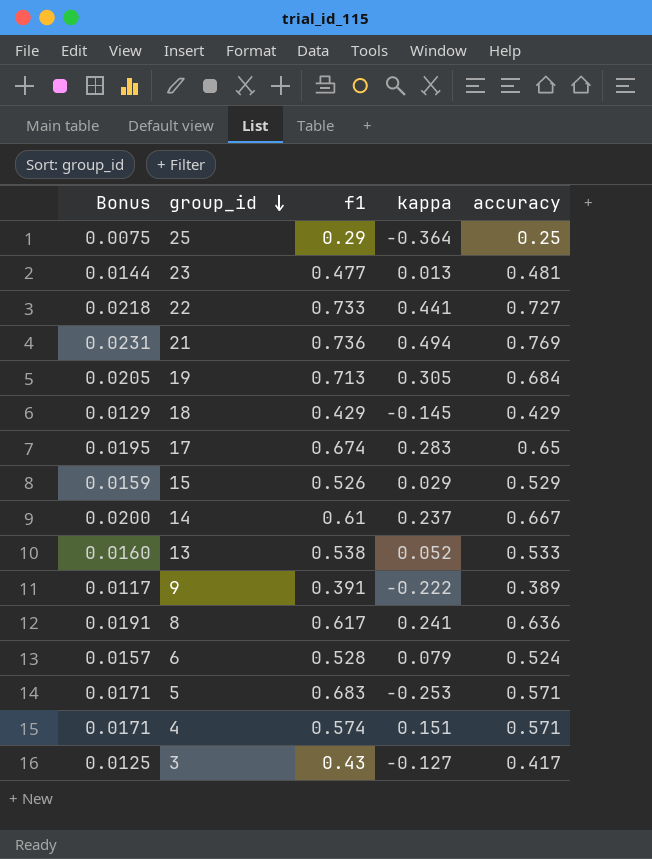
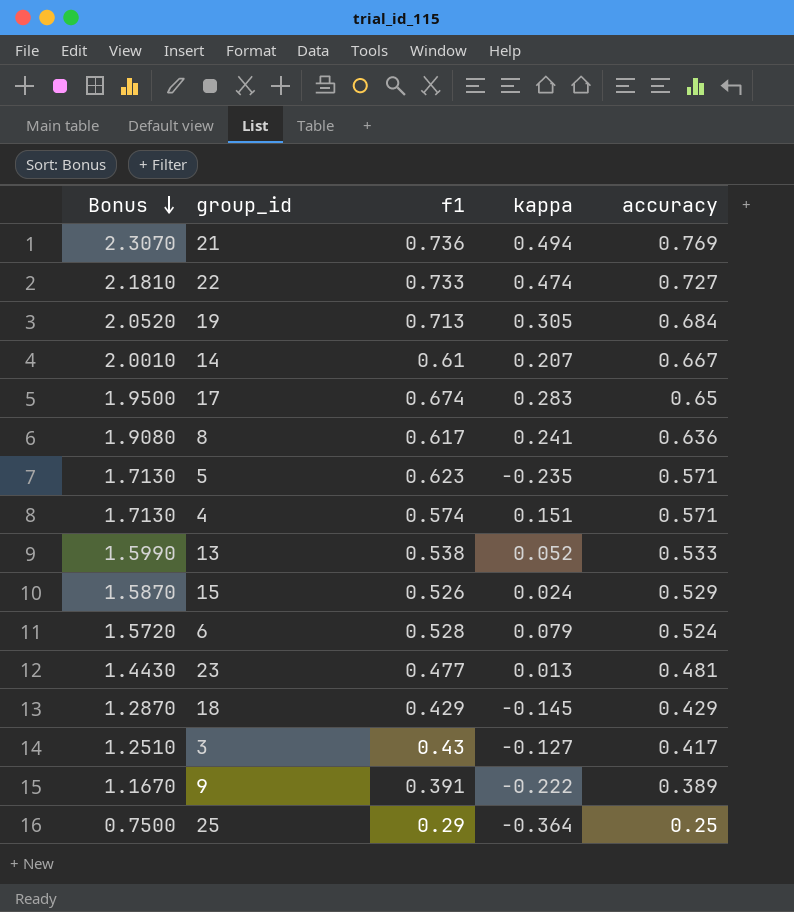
row order: group_id descending -> Bonus descending
column Bonus | formula: [accuracy] * 0.03 -> [accuracy] * 3
22 | kappa: 0.441 -> 0.474
14 | kappa: 0.237 -> 0.207
5 | f1: 0.683 -> 0.623
5 | kappa: -0.253 -> -0.235
15 | kappa: 0.029 -> 0.024

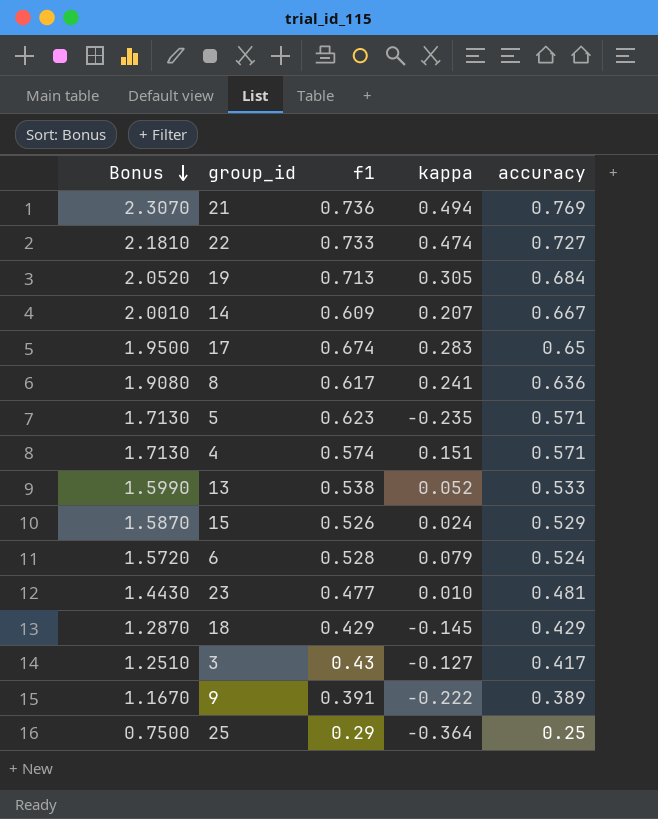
14 | f1: 0.61 -> 0.609
23 | kappa: 0.013 -> 0.010

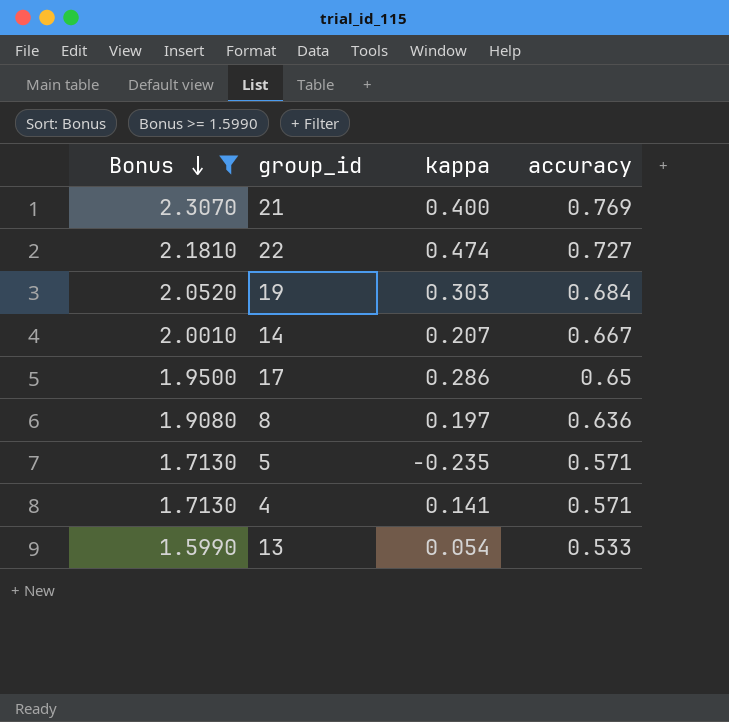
filter: none -> Bonus >= 1.5990
column f1 | position: 3 -> none
21 | kappa: 0.494 -> 0.400
19 | kappa: 0.305 -> 0.303
17 | kappa: 0.283 -> 0.286
8 | kappa: 0.241 -> 0.197
4 | kappa: 0.151 -> 0.141
13 | kappa: 0.052 -> 0.054

